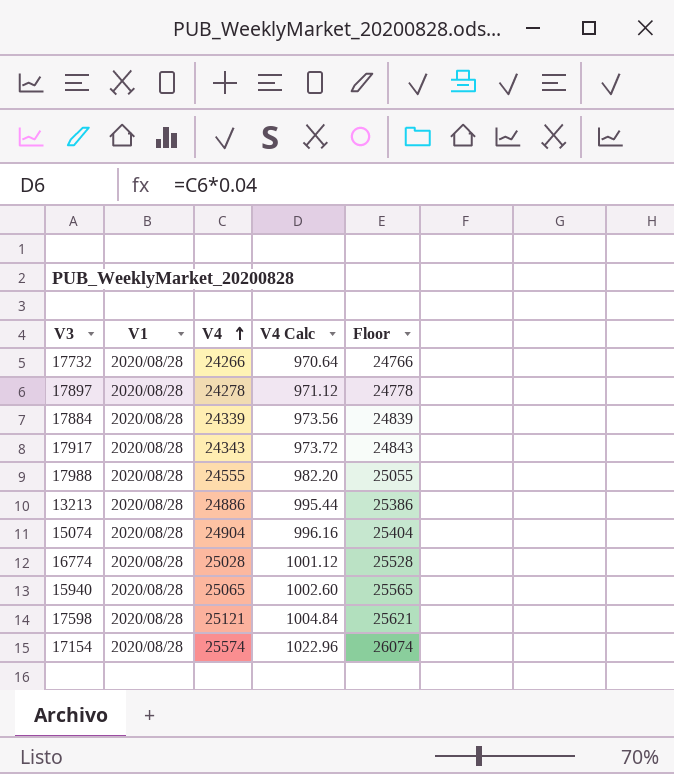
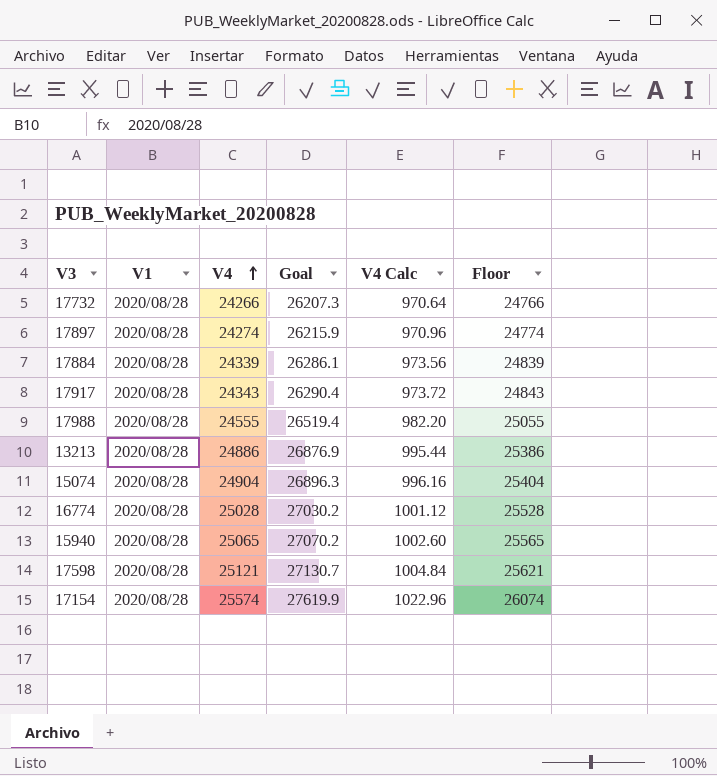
column Goal | formula: none -> [V4] * 1.08
17897 | V4: 24278 -> 24274
17897 | V4 Calc: 971.12 -> 970.96
17897 | Floor: 24778 -> 24774

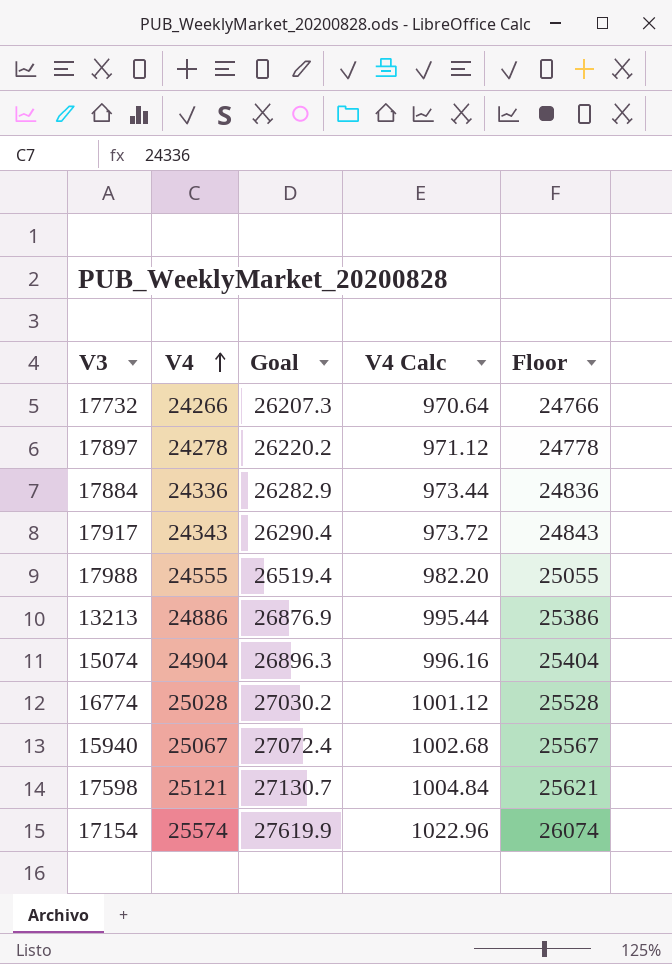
column V1 | position: 2 -> none
17897 | V4: 24274 -> 24278
17897 | Goal: 26215.9 -> 26220.2
17897 | V4 Calc: 970.96 -> 971.12
17897 | Floor: 24774 -> 24778
17884 | V4: 24339 -> 24336
17884 | Goal: 26286.1 -> 26282.9
17884 | V4 Calc: 973.56 -> 973.44
17884 | Floor: 24839 -> 24836
15940 | V4: 25065 -> 25067
15940 | Goal: 27070.2 -> 27072.4
15940 | V4 Calc: 1002.60 -> 1002.68
15940 | Floor: 25565 -> 25567

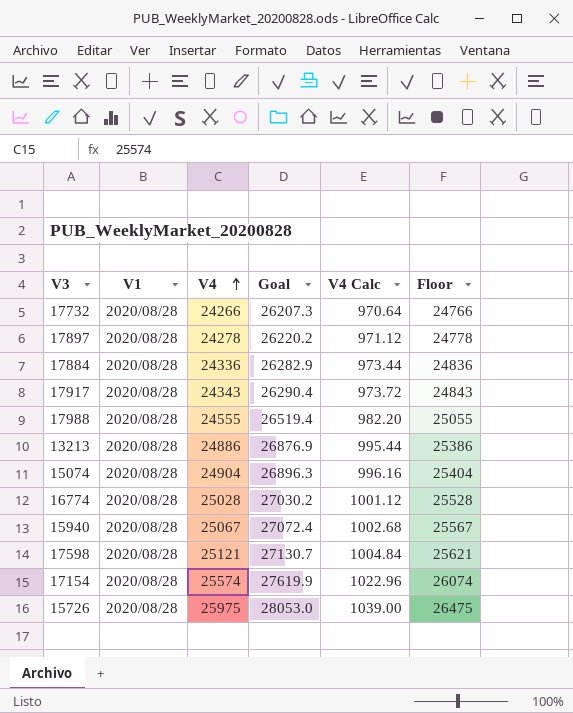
column V1 | position: none -> 2
row 15726: none -> 2020/08/28 | 25975 | 28053.0 | 1039.00 | 26475

